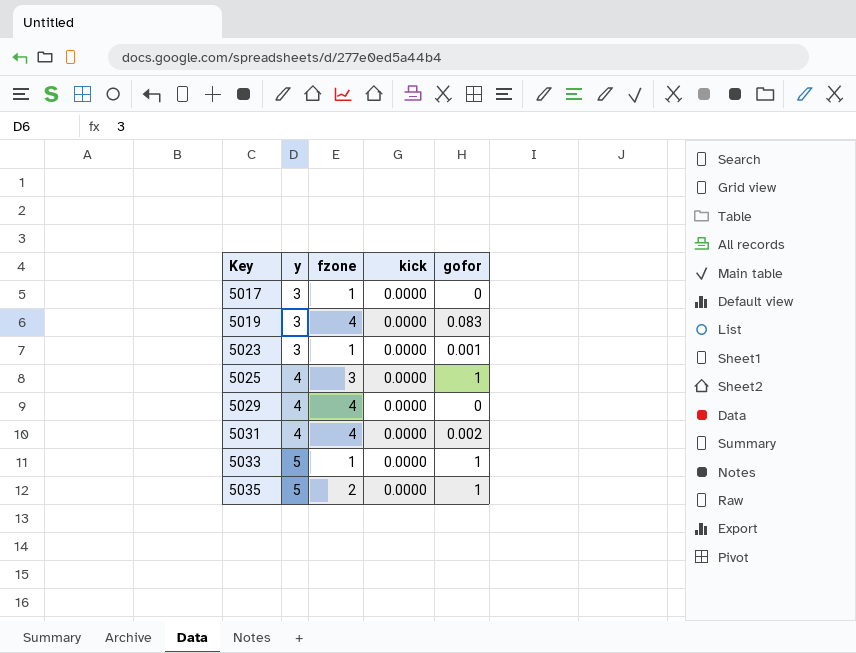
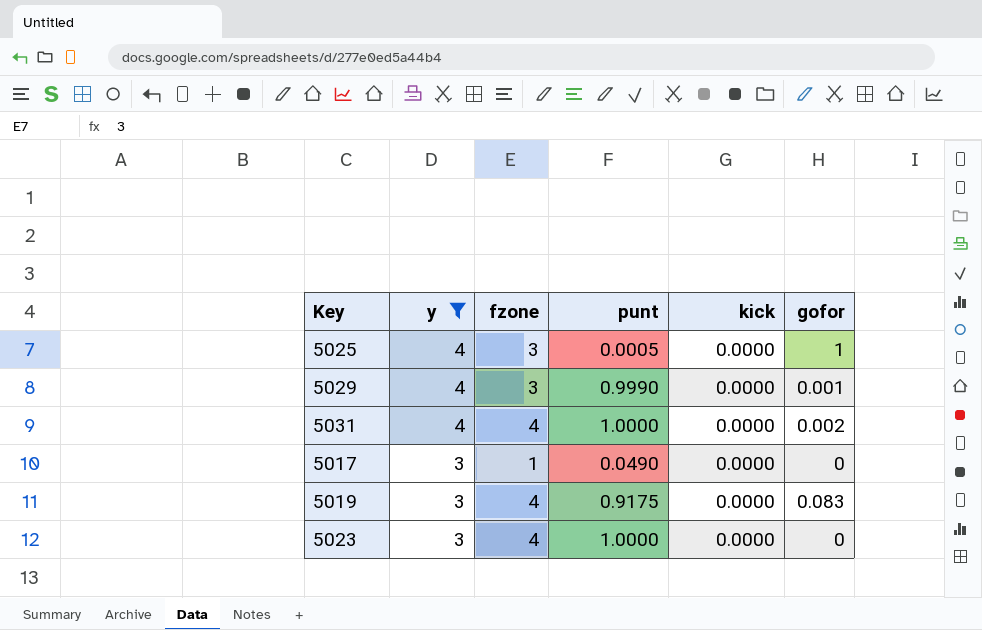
filter: none -> y != 5
row order: Key ascending -> y descending
column punt | position: none -> 4
5029 | fzone: 4 -> 3
5029 | gofor: 0 -> 0.001
5023 | fzone: 1 -> 4
5023 | gofor: 0.001 -> 0

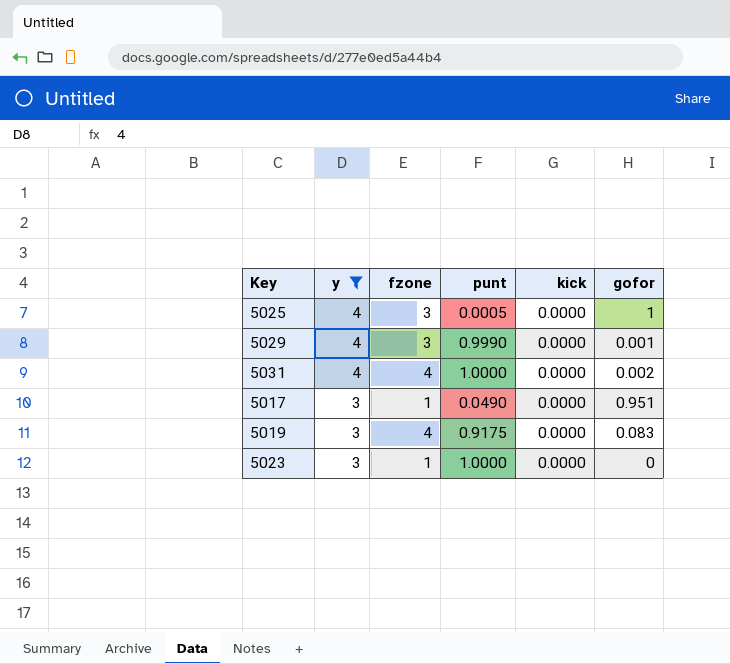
5017 | gofor: 0 -> 0.951
5023 | fzone: 4 -> 1

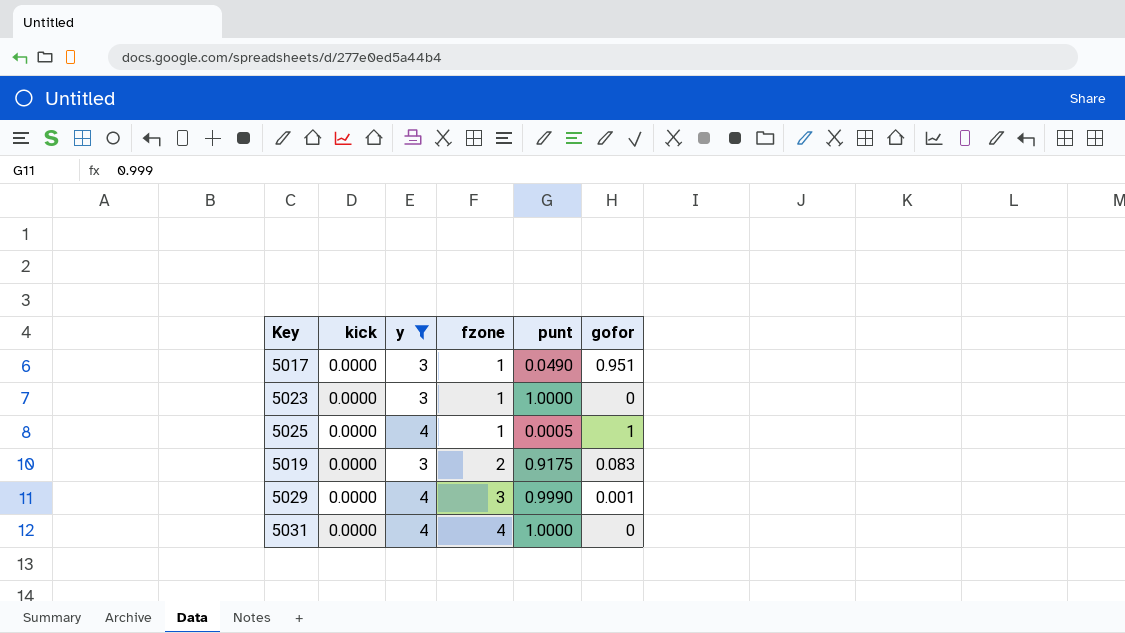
row order: y descending -> fzone ascending
column kick | position: 5 -> 2
5025 | fzone: 3 -> 1
5019 | fzone: 4 -> 2
5031 | gofor: 0.002 -> 0

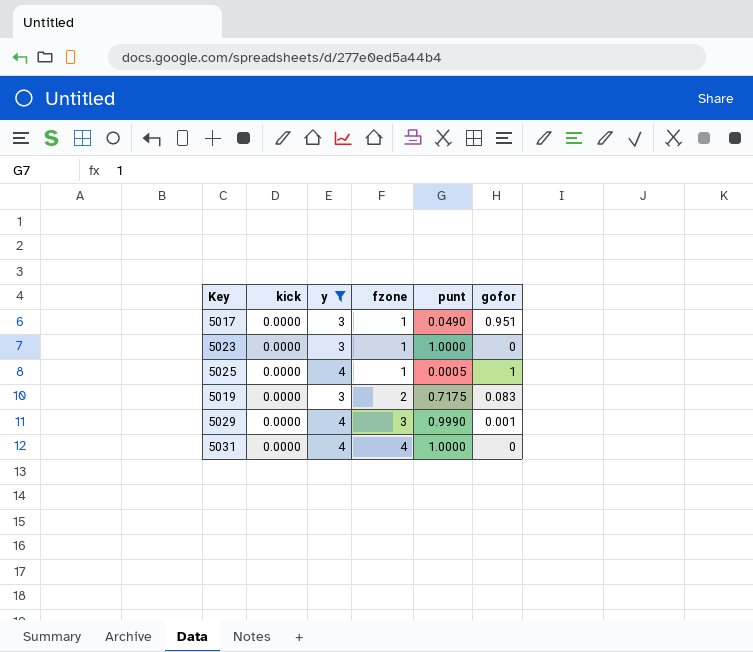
5019 | punt: 0.9175 -> 0.7175

